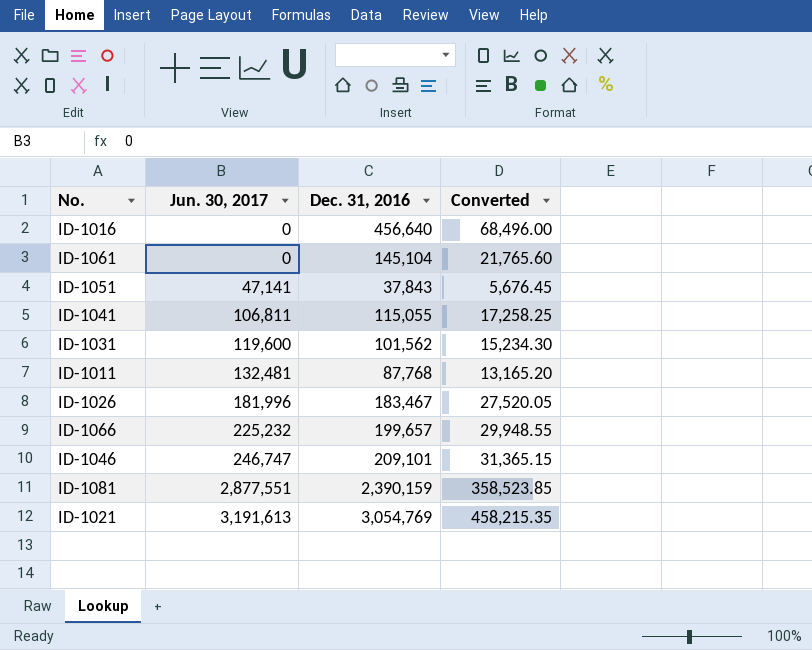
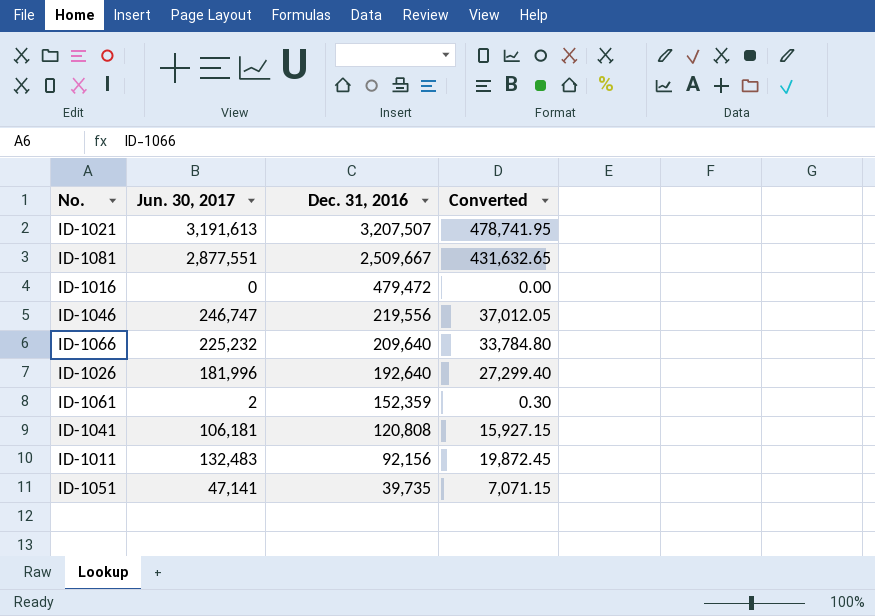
row order: Jun. 30, 2017 ascending -> Dec. 31, 2016 descending
column Converted | formula: [Dec. 31, 2016] * 0.15 -> [Jun. 30, 2017] * 0.15
row ID-1031: 119,600 | 101,562 | 15,234.30 -> none
ID-1021 | Dec. 31, 2016: 3,054,769 -> 3,207,507
ID-1081 | Dec. 31, 2016: 2,390,159 -> 2,509,667
ID-1016 | Dec. 31, 2016: 456,640 -> 479,472
ID-1046 | Dec. 31, 2016: 209,101 -> 219,556
ID-1066 | Dec. 31, 2016: 199,657 -> 209,640
ID-1026 | Dec. 31, 2016: 183,467 -> 192,640
ID-1061 | Jun. 30, 2017: 0 -> 2
ID-1061 | Dec. 31, 2016: 145,104 -> 152,359
ID-1041 | Jun. 30, 2017: 106,811 -> 106,181
ID-1041 | Dec. 31, 2016: 115,055 -> 120,808
ID-1011 | Jun. 30, 2017: 132,481 -> 132,483
ID-1011 | Dec. 31, 2016: 87,768 -> 92,156
ID-1051 | Dec. 31, 2016: 37,843 -> 39,735

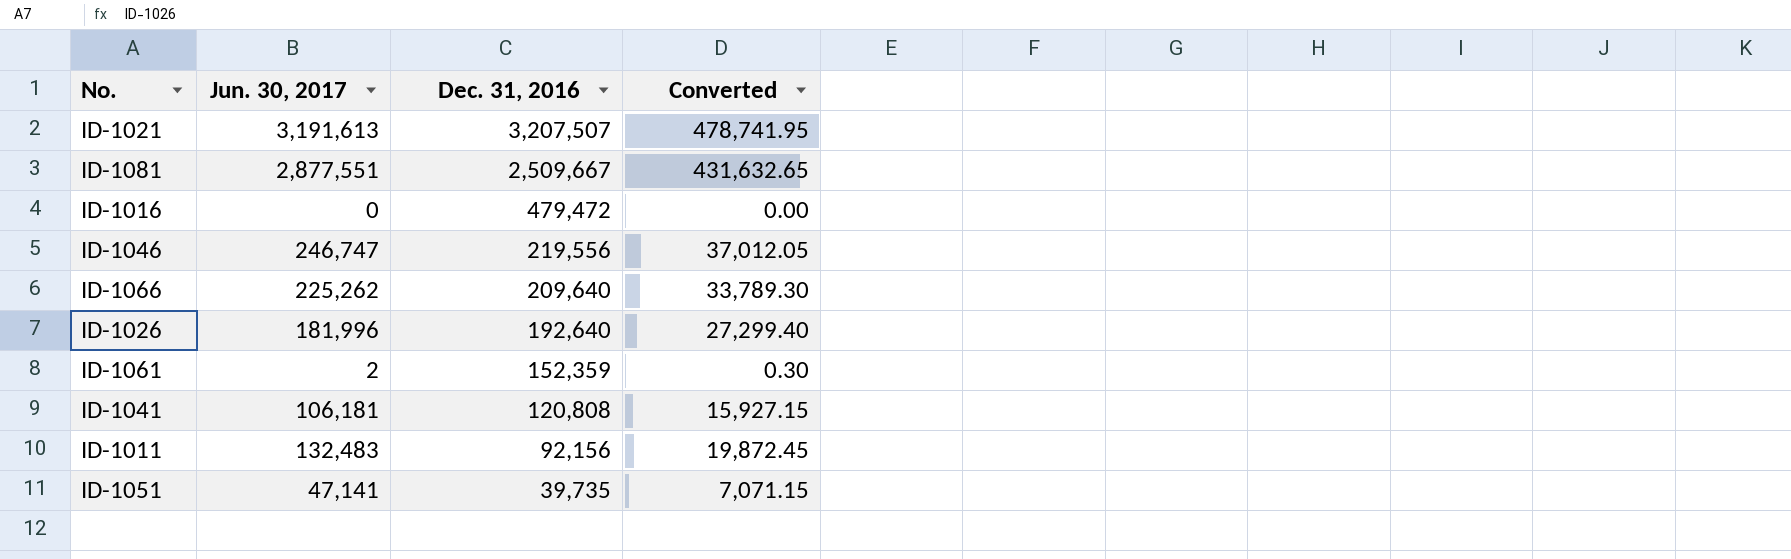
ID-1066 | Jun. 30, 2017: 225,232 -> 225,262
ID-1066 | Converted: 33,784.80 -> 33,789.30

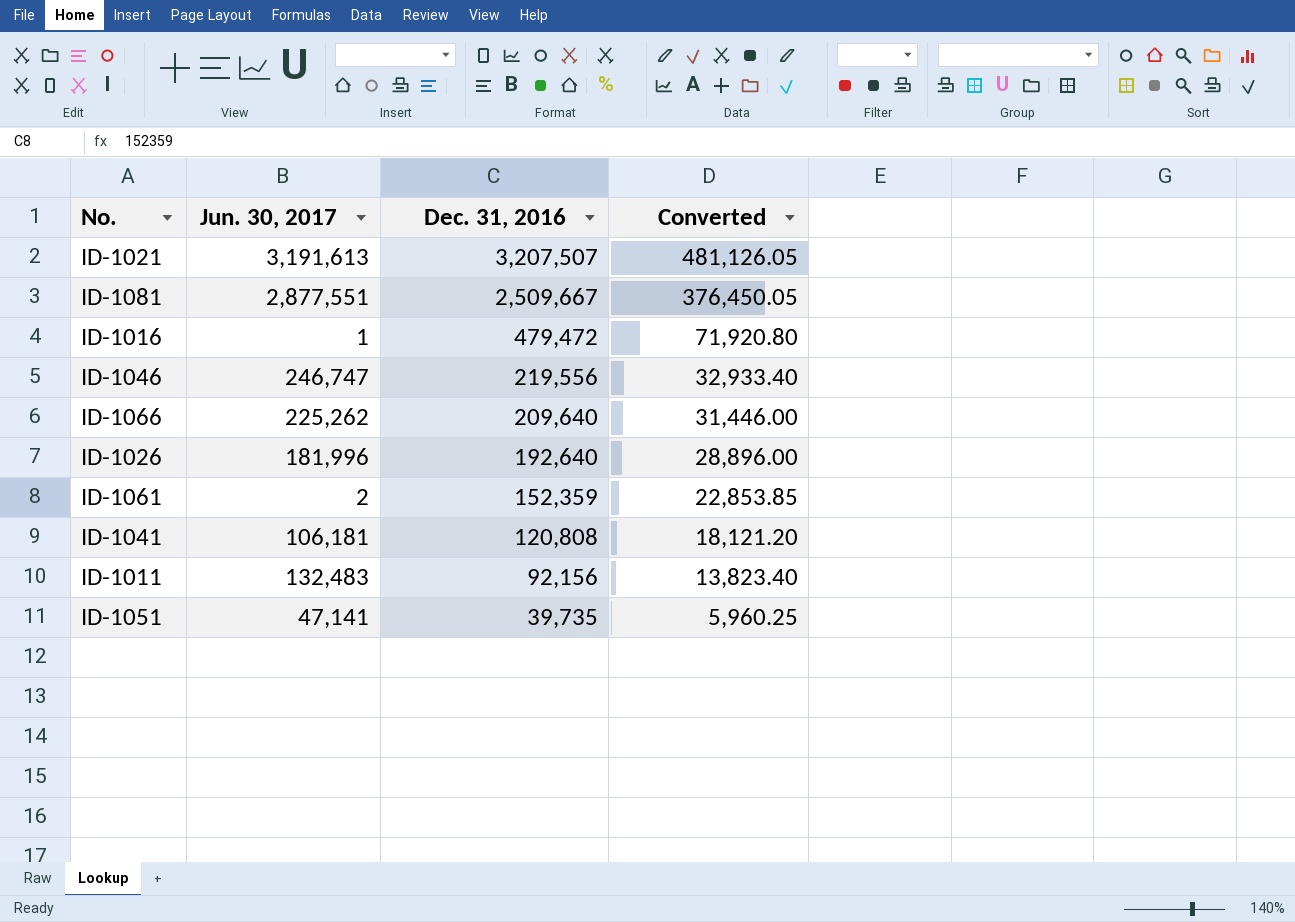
column Converted | formula: [Jun. 30, 2017] * 0.15 -> [Dec. 31, 2016] * 0.15
ID-1016 | Jun. 30, 2017: 0 -> 1

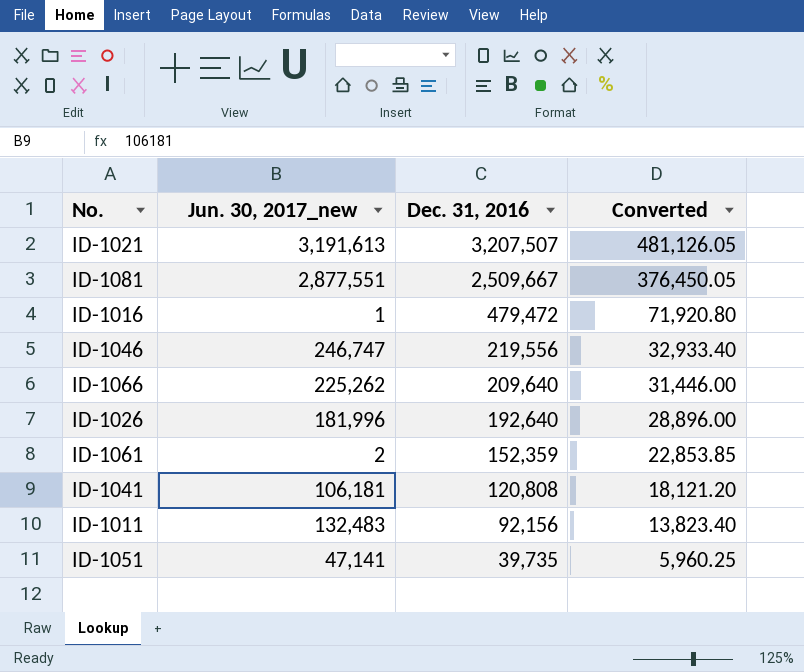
column name: Jun. 30, 2017 -> Jun. 30, 2017_new

